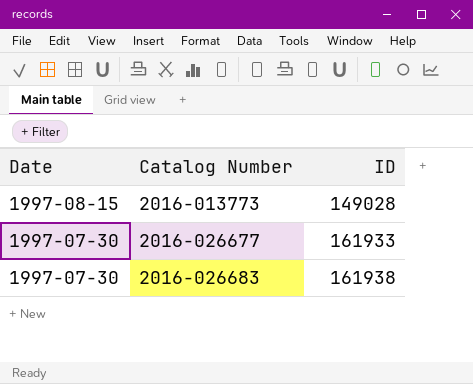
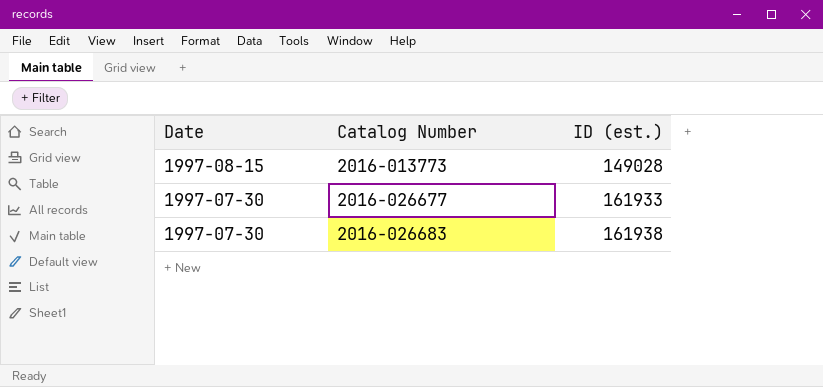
column name: ID -> ID (est.)

